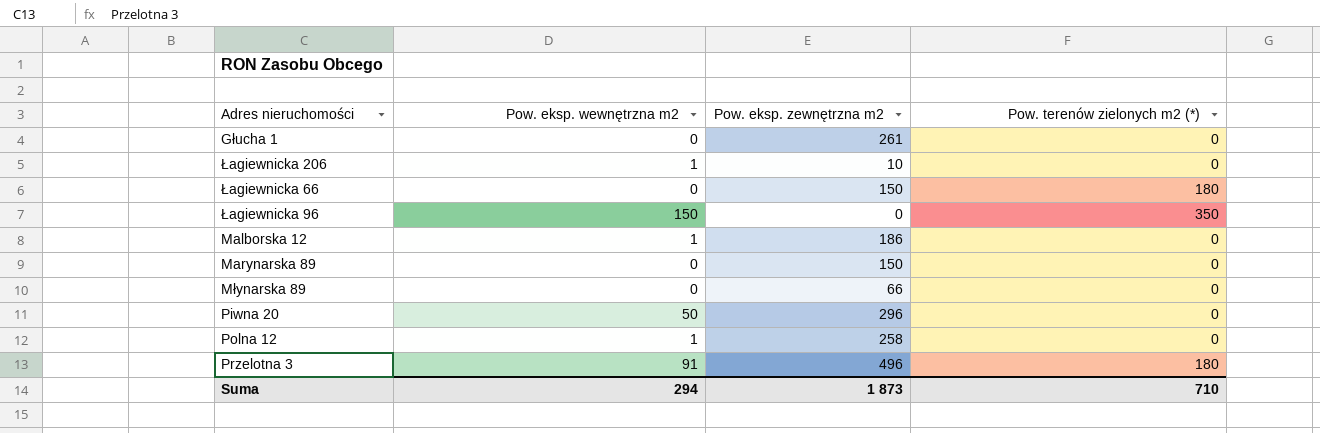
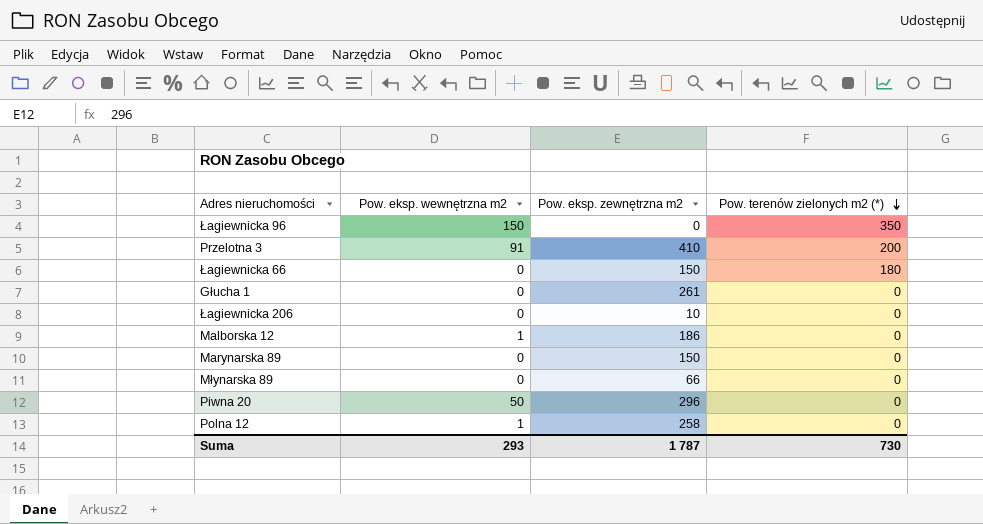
row order: none -> Pow. terenów zielonych m2 (*) descending
Przelotna 3 | Pow. eksp. zewnętrzna m2: 496 -> 410
Przelotna 3 | Pow. terenów zielonych m2 (*): 180 -> 200
Łagiewnicka 206 | Pow. eksp. wewnętrzna m2: 1 -> 0
Suma | Pow. eksp. wewnętrzna m2: 294 -> 293
Suma | Pow. eksp. zewnętrzna m2: 1 873 -> 1 787
Suma | Pow. terenów zielonych m2 (*): 710 -> 730

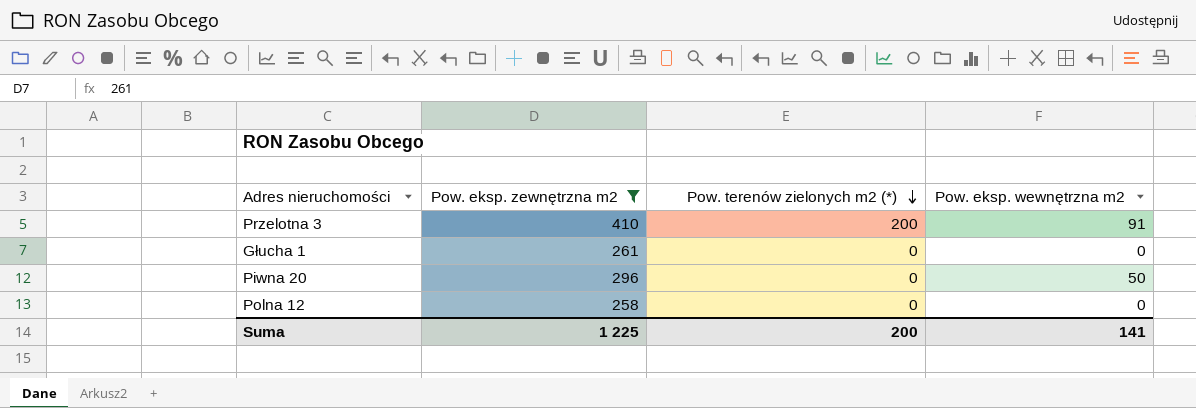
filter: none -> Pow. eksp. zewnętrzna m2 >= 258
column Pow. eksp. wewnętrzna m2 | position: 2 -> 4
Polna 12 | Pow. eksp. wewnętrzna m2: 1 -> 0
Suma | Pow. eksp. zewnętrzna m2: 1 787 -> 1 225
Suma | Pow. terenów zielonych m2 (*): 730 -> 200
Suma | Pow. eksp. wewnętrzna m2: 293 -> 141

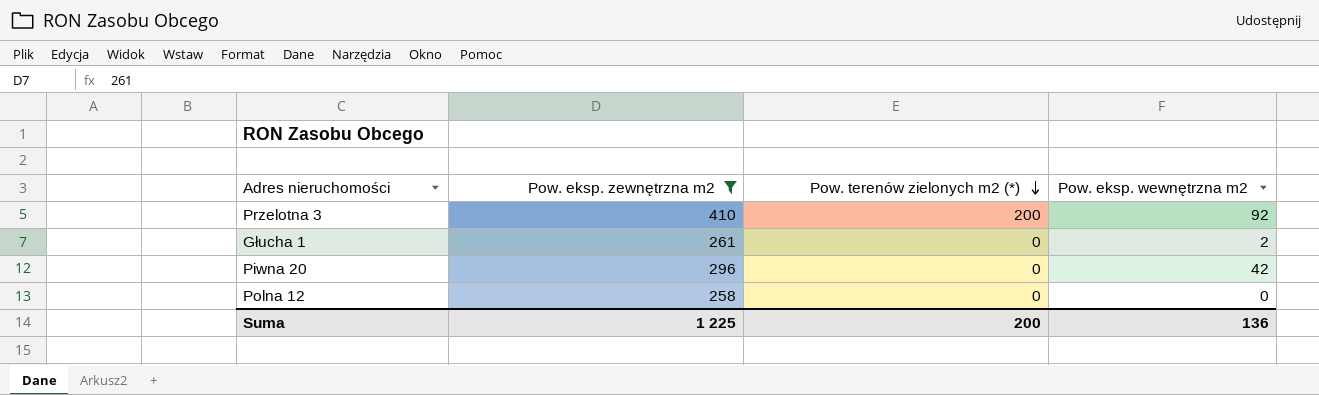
Przelotna 3 | Pow. eksp. wewnętrzna m2: 91 -> 92
Głucha 1 | Pow. eksp. wewnętrzna m2: 0 -> 2
Piwna 20 | Pow. eksp. wewnętrzna m2: 50 -> 42
Suma | Pow. eksp. wewnętrzna m2: 141 -> 136

